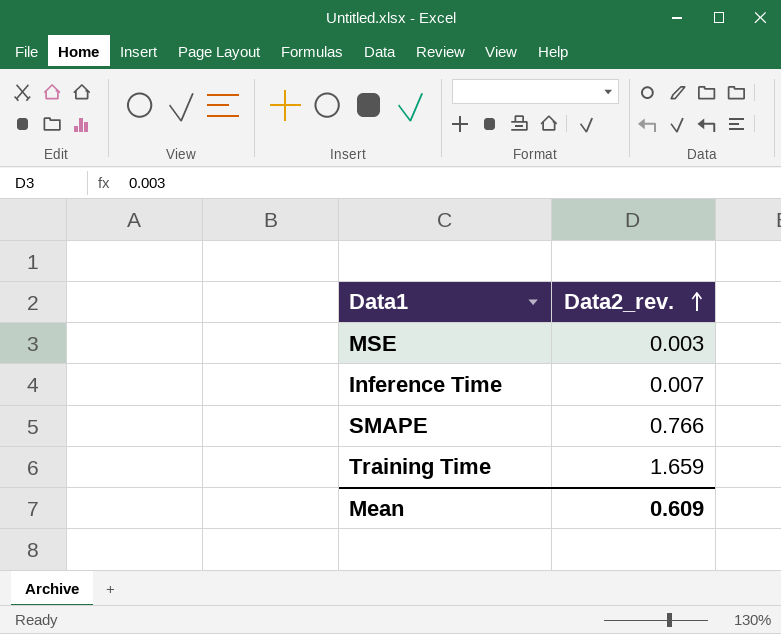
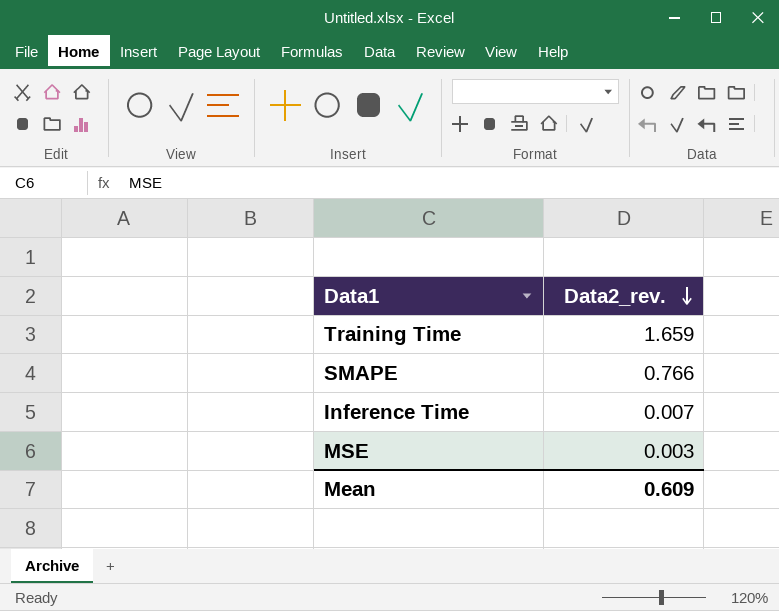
row order: Data2_rev. ascending -> Data2_rev. descending

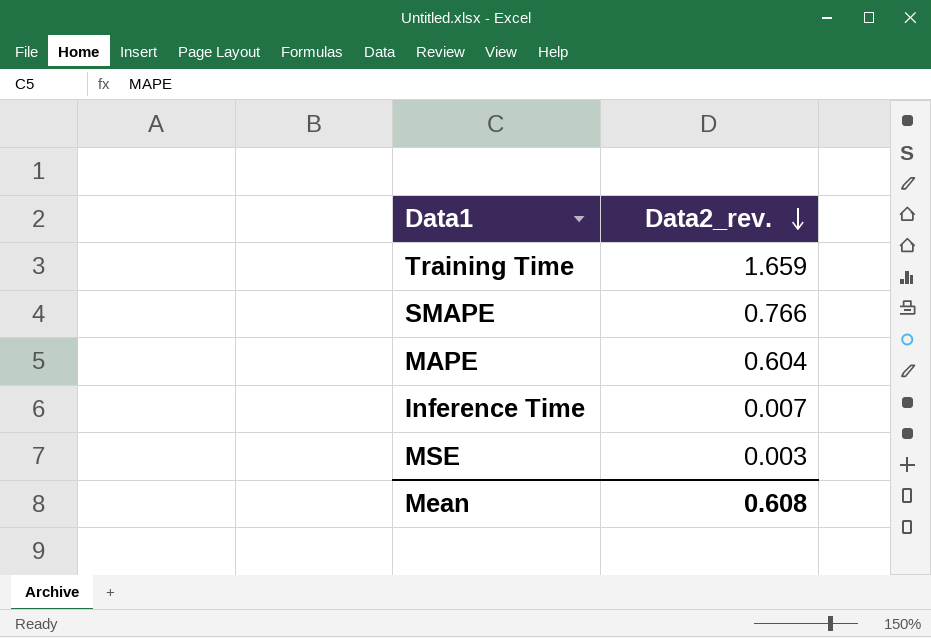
row MAPE: none -> 0.604
Mean | Data2_rev.: 0.609 -> 0.608

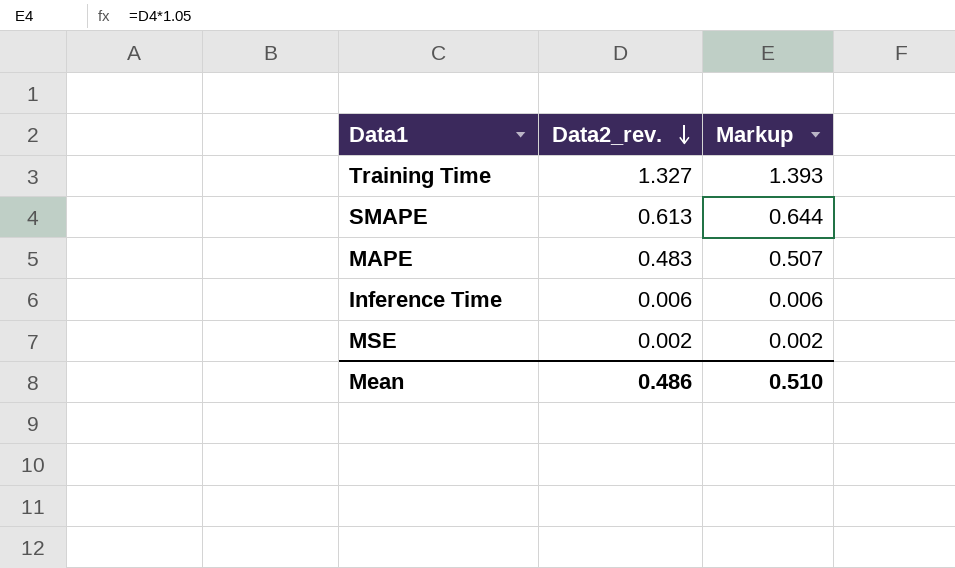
column Markup | formula: none -> [Data2_rev.] * 1.05
Training Time | Data2_rev.: 1.659 -> 1.327
SMAPE | Data2_rev.: 0.766 -> 0.613
MAPE | Data2_rev.: 0.604 -> 0.483
Inference Time | Data2_rev.: 0.007 -> 0.006
MSE | Data2_rev.: 0.003 -> 0.002
Mean | Data2_rev.: 0.608 -> 0.486

